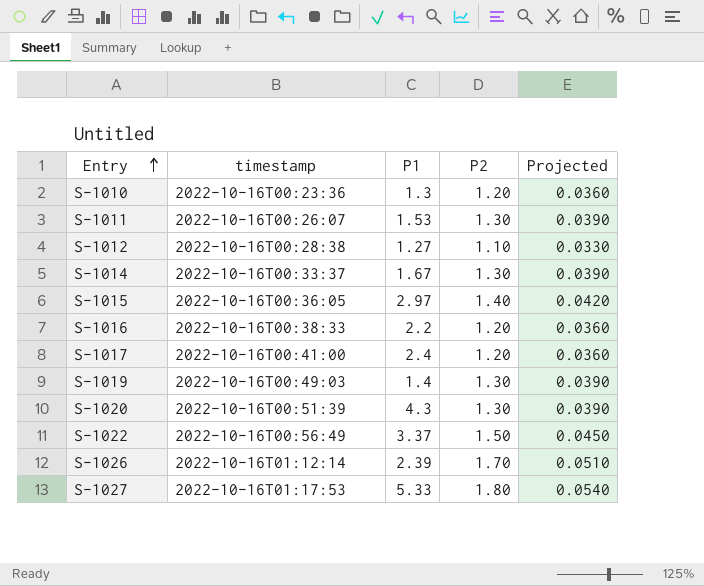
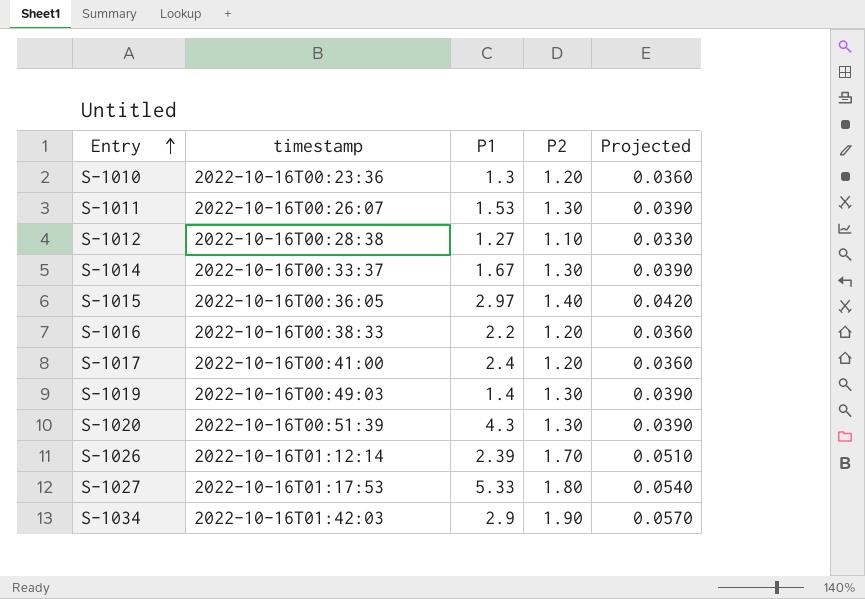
row S-1022: 2022-10-16T00:56:49 | 3.37 | 1.50 | 0.0450 -> none
row S-1034: none -> 2022-10-16T01:42:03 | 2.9 | 1.90 | 0.0570

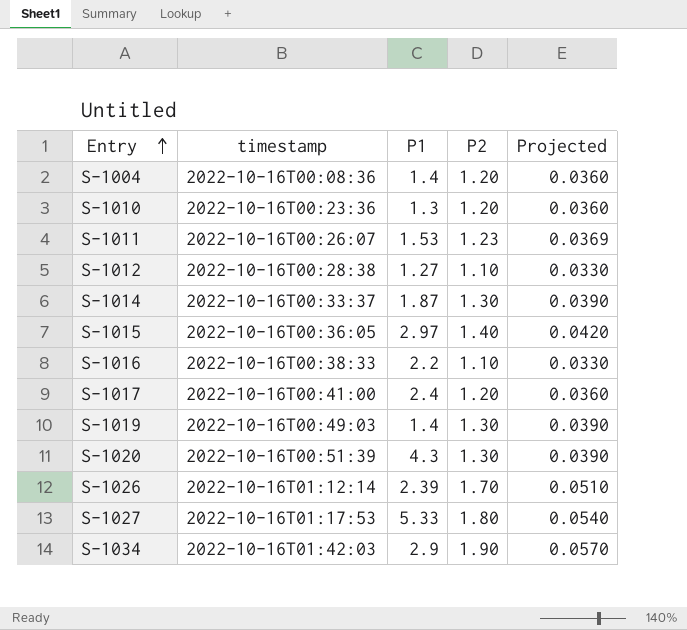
row S-1004: none -> 2022-10-16T00:08:36 | 1.4 | 1.20 | 0.0360
S-1011 | P2: 1.30 -> 1.23
S-1011 | Projected: 0.0390 -> 0.0369
S-1014 | P1: 1.67 -> 1.87
S-1016 | P2: 1.20 -> 1.10
S-1016 | Projected: 0.0360 -> 0.0330

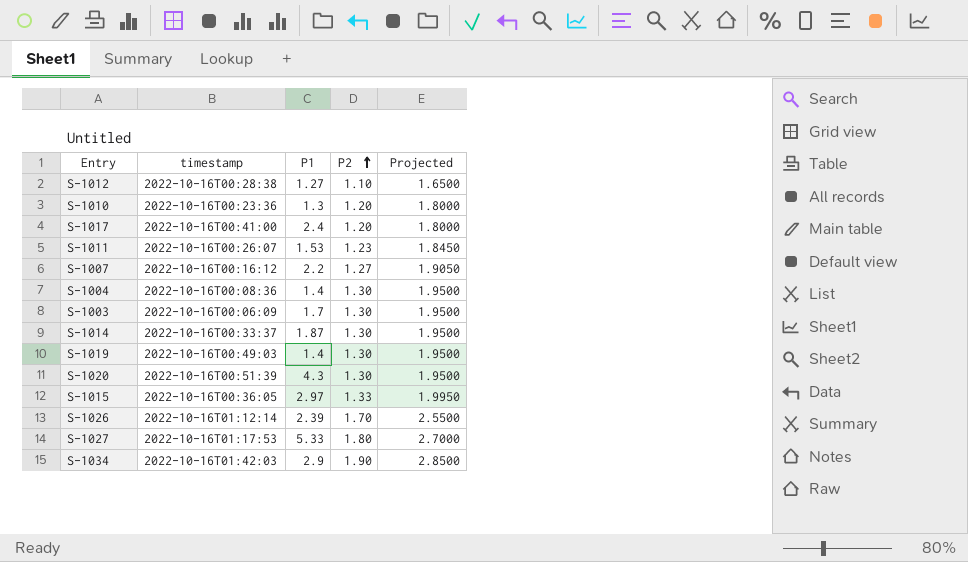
row order: Entry ascending -> P2 ascending
column Projected | formula: [P2] * 0.03 -> [P2] * 1.5
row S-1016: 2022-10-16T00:38:33 | 2.2 | 1.10 | 0.0330 -> none
row S-1007: none -> 2022-10-16T00:16:12 | 2.2 | 1.27 | 1.9050
S-1004 | P2: 1.20 -> 1.30
row S-1003: none -> 2022-10-16T00:06:09 | 1.7 | 1.30 | 1.9500
S-1015 | P2: 1.40 -> 1.33

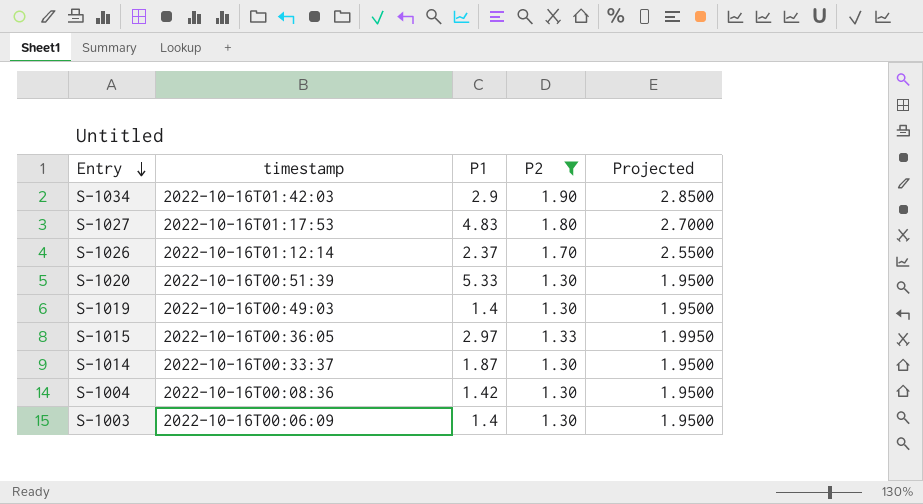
filter: none -> P2 >= 1.30
row order: P2 ascending -> Entry descending
S-1027 | P1: 5.33 -> 4.83
S-1026 | P1: 2.39 -> 2.37
S-1020 | P1: 4.3 -> 5.33
S-1004 | P1: 1.4 -> 1.42
S-1003 | P1: 1.7 -> 1.4

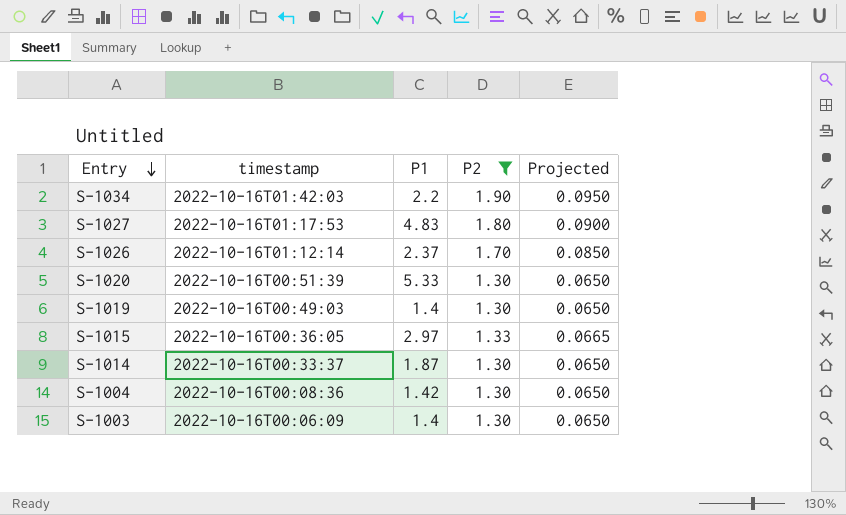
column Projected | formula: [P2] * 1.5 -> [P2] * 0.05
S-1034 | P1: 2.9 -> 2.2

